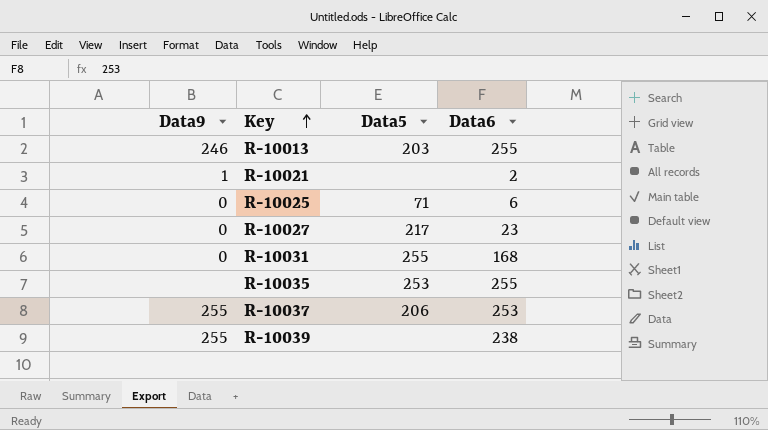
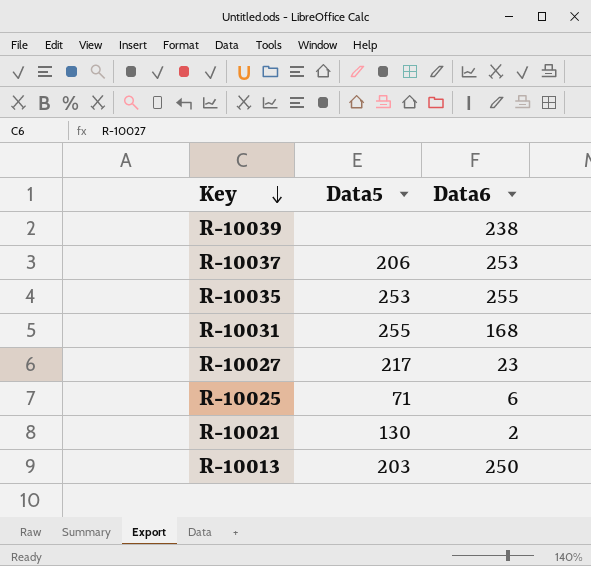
row order: Key ascending -> Key descending
column Data9 | position: 1 -> none
R-10021 | Data5: none -> 130
R-10013 | Data6: 255 -> 250

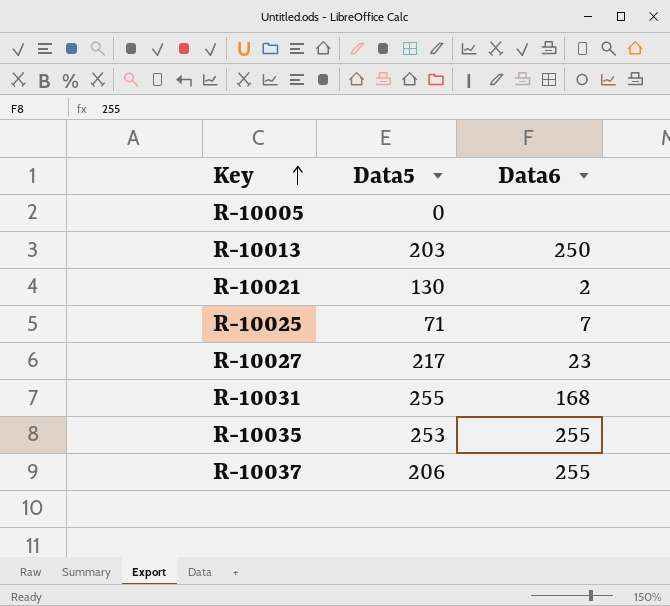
row order: Key descending -> Key ascending
row R-10039: none | 238 -> none
row R-10005: none -> 0 | none
R-10025 | Data6: 6 -> 7
R-10037 | Data6: 253 -> 255

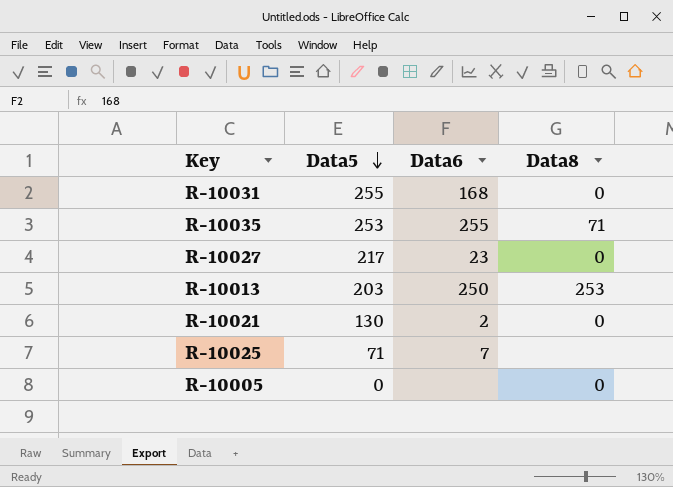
row order: Key ascending -> Data5 descending
column Data8 | position: none -> 4
row R-10037: 206 | 255 -> none

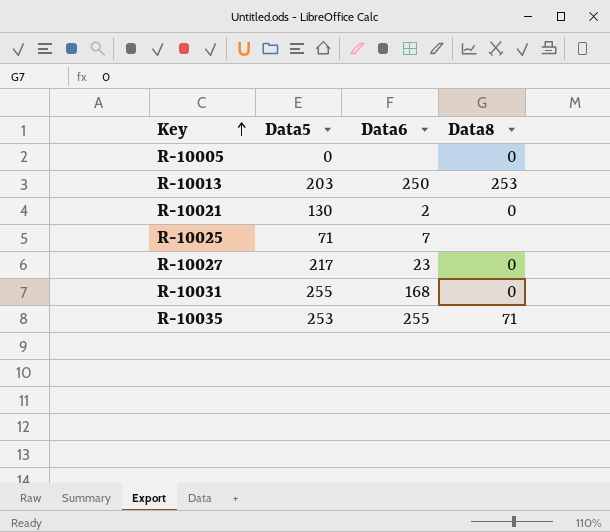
row order: Data5 descending -> Key ascending

